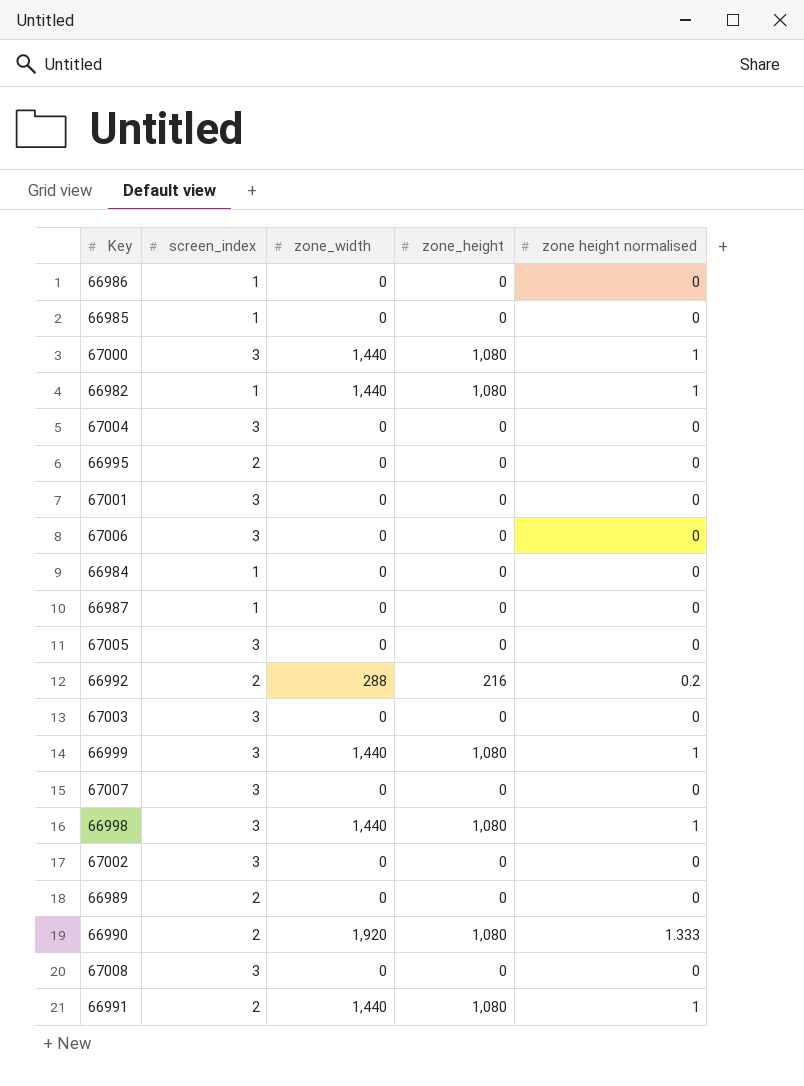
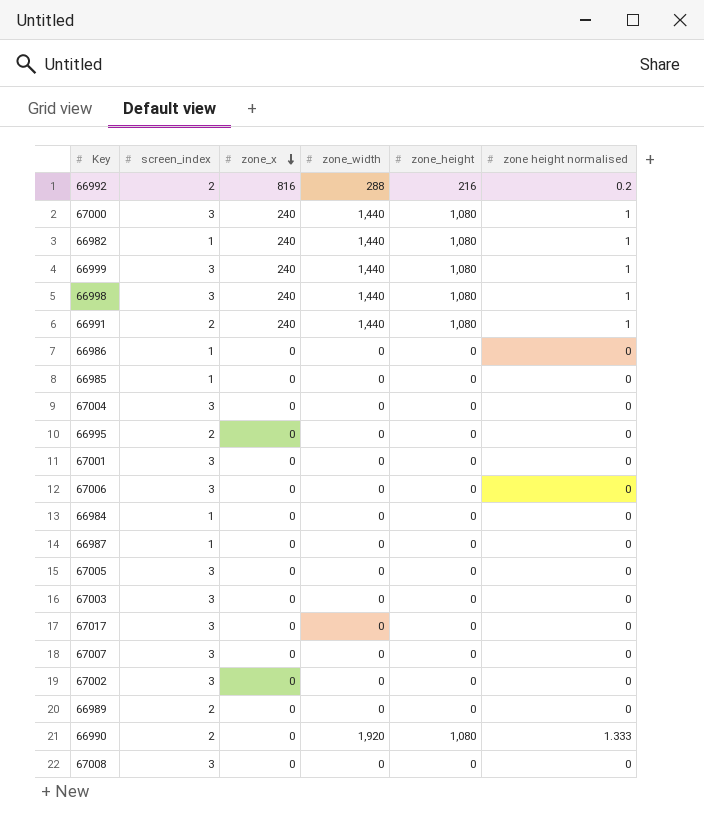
row order: none -> zone_x descending
column zone_x | position: none -> 3
row 67017: none -> 3 | 0 | 0 | 0 | 0

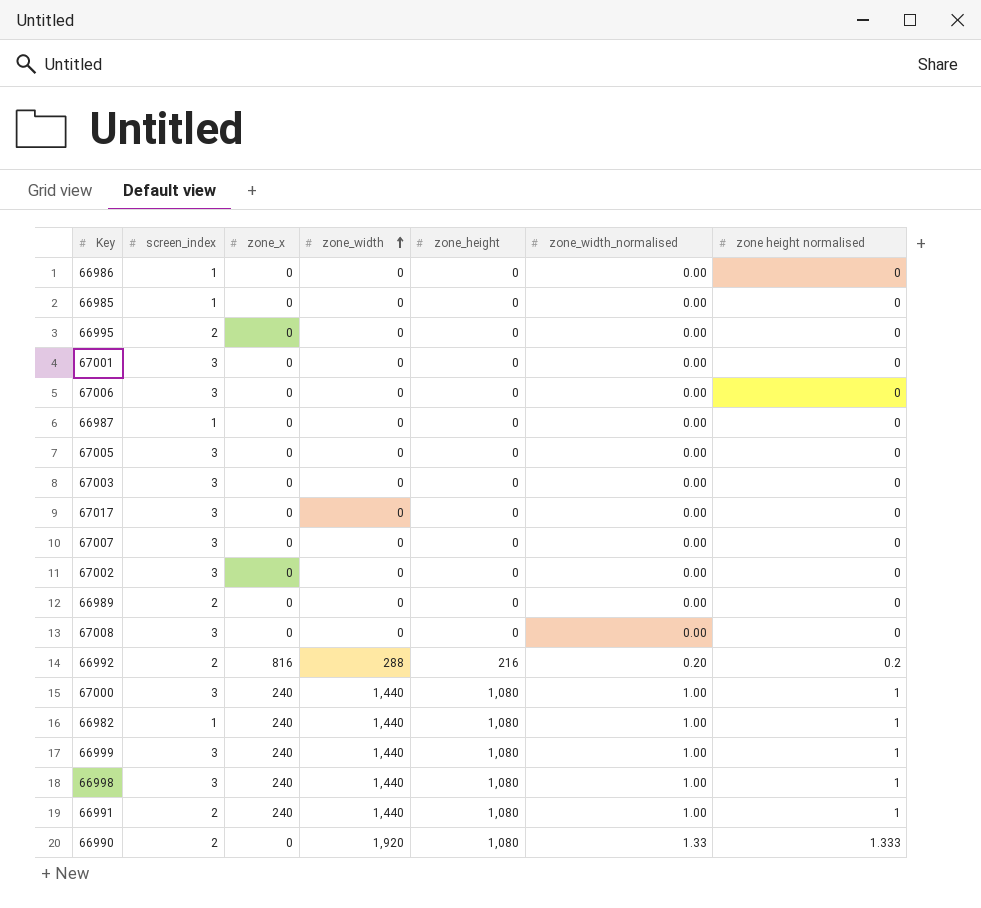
row order: zone_x descending -> zone_width ascending
column zone_width_normalised | position: none -> 6
row 67004: 3 | 0 | 0 | 0 | 0 -> none
row 66984: 1 | 0 | 0 | 0 | 0 -> none

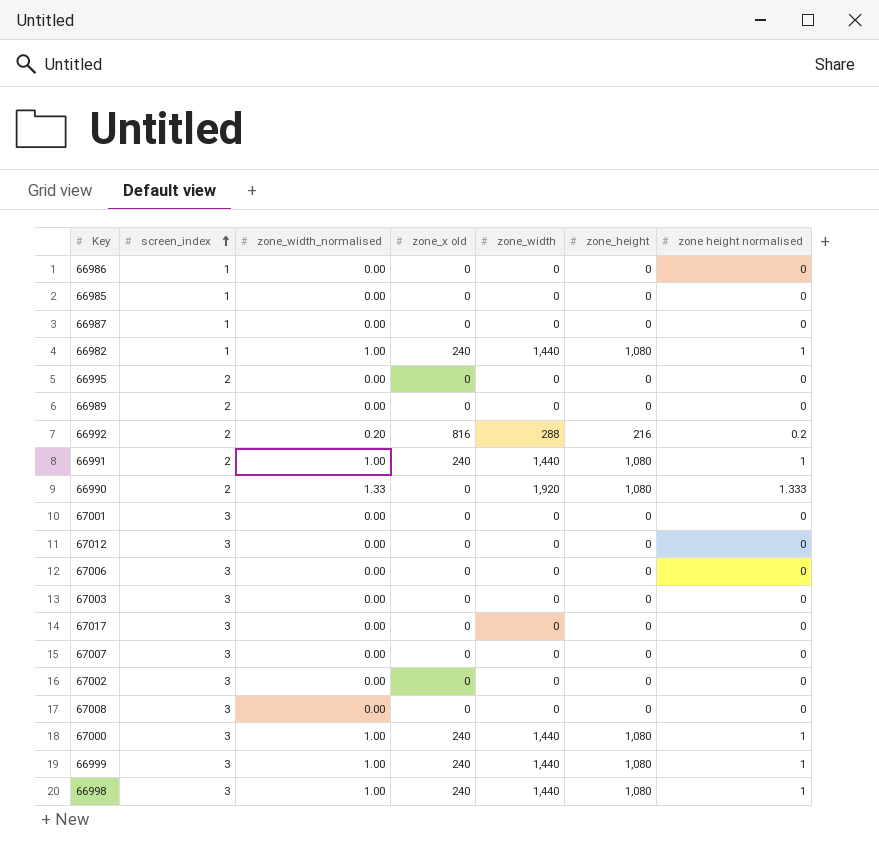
row order: zone_width ascending -> screen_index ascending
column zone_width_normalised | position: 6 -> 3
column name: zone_x -> zone_x old
row 67005: 3 | 0 | 0 | 0 | 0.00 | 0 -> none
row 67012: none -> 3 | 0.00 | 0 | 0 | 0 | 0

